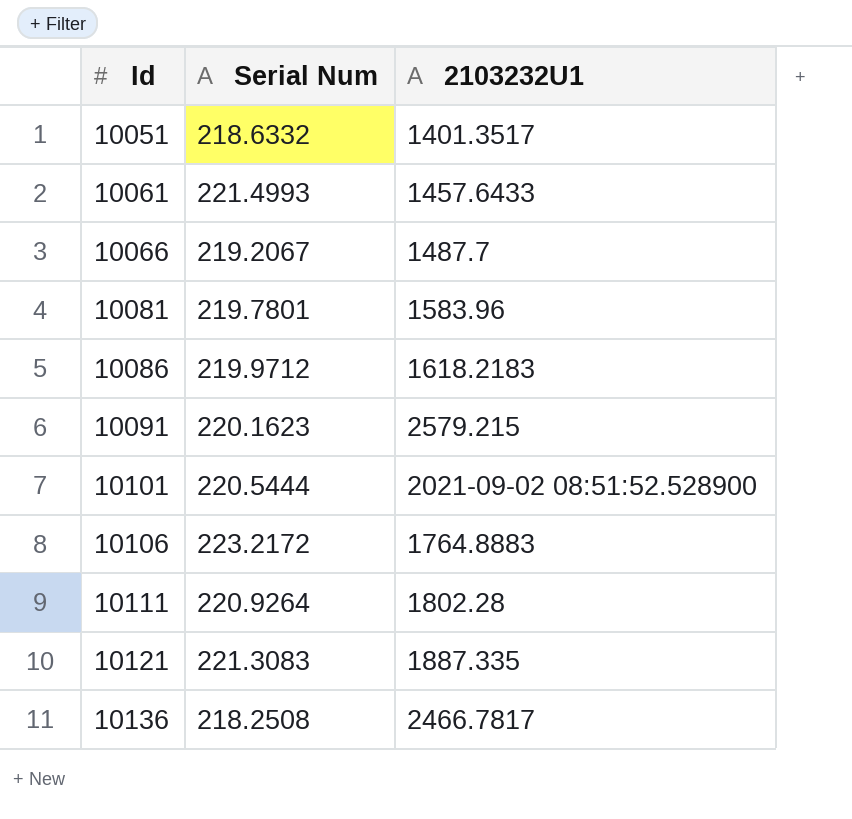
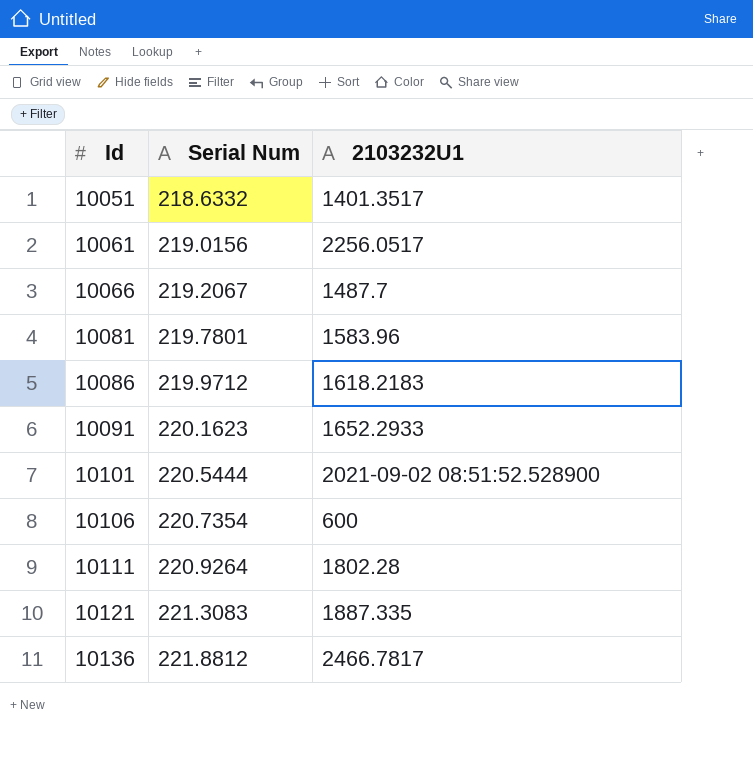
10061 | Serial Num: 221.4993 -> 219.0156
10061 | 2103232U1: 1457.6433 -> 2256.0517
10091 | 2103232U1: 2579.215 -> 1652.2933
10106 | Serial Num: 223.2172 -> 220.7354
10106 | 2103232U1: 1764.8883 -> 600
10136 | Serial Num: 218.2508 -> 221.8812

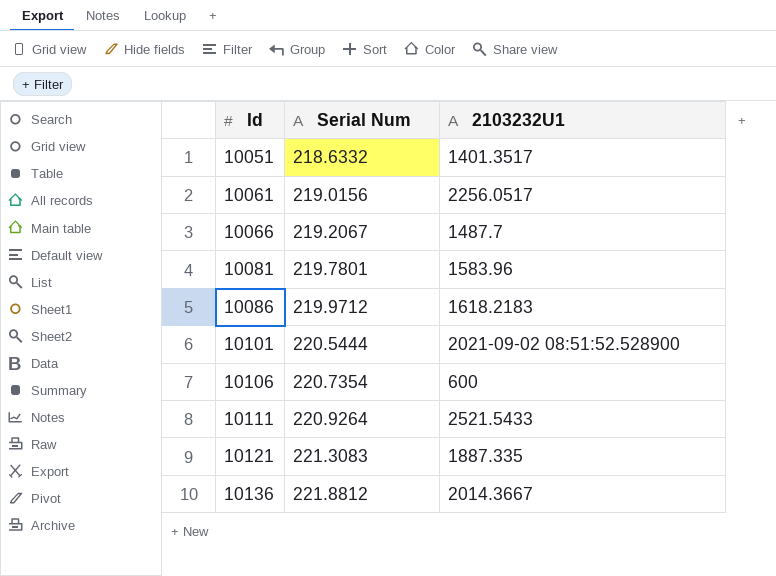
row 10091: 220.1623 | 1652.2933 -> none
10111 | 2103232U1: 1802.28 -> 2521.5433
10136 | 2103232U1: 2466.7817 -> 2014.3667

